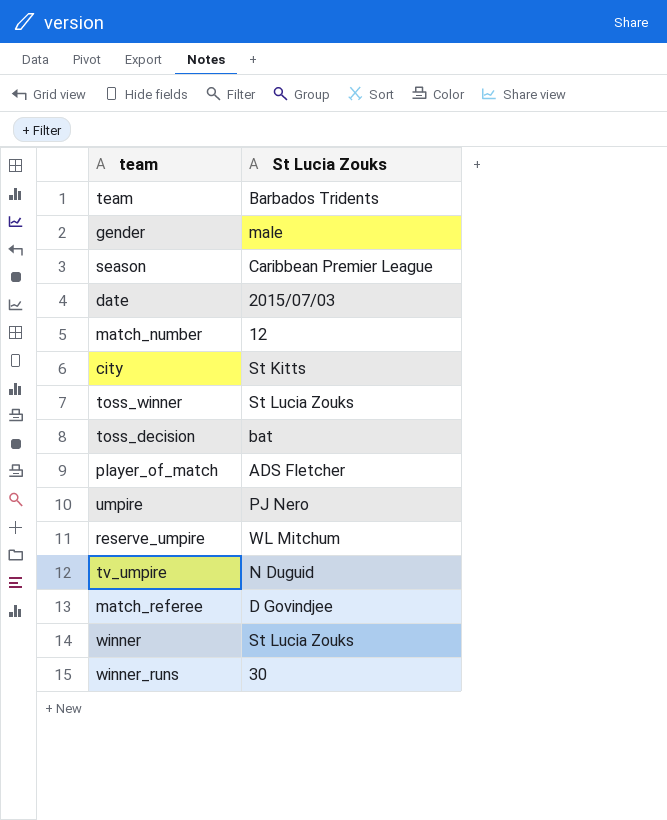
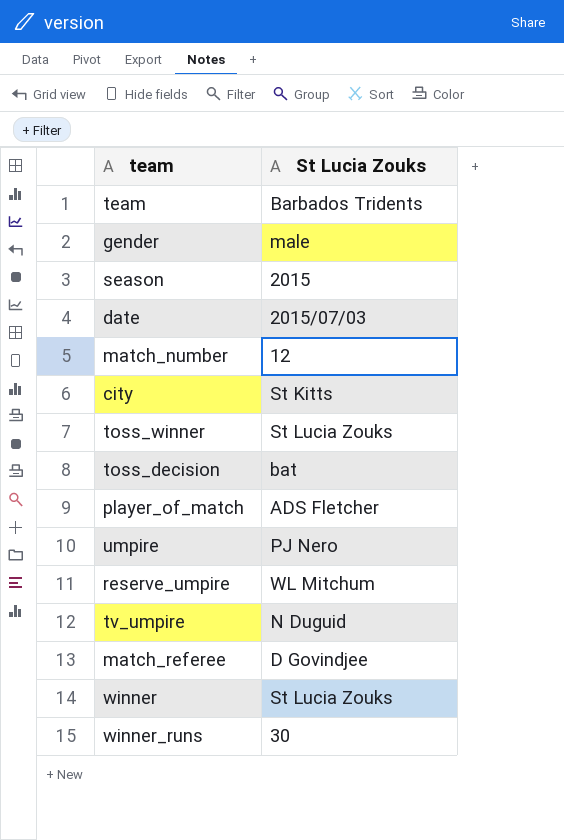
season | St Lucia Zouks: Caribbean Premier League -> 2015

